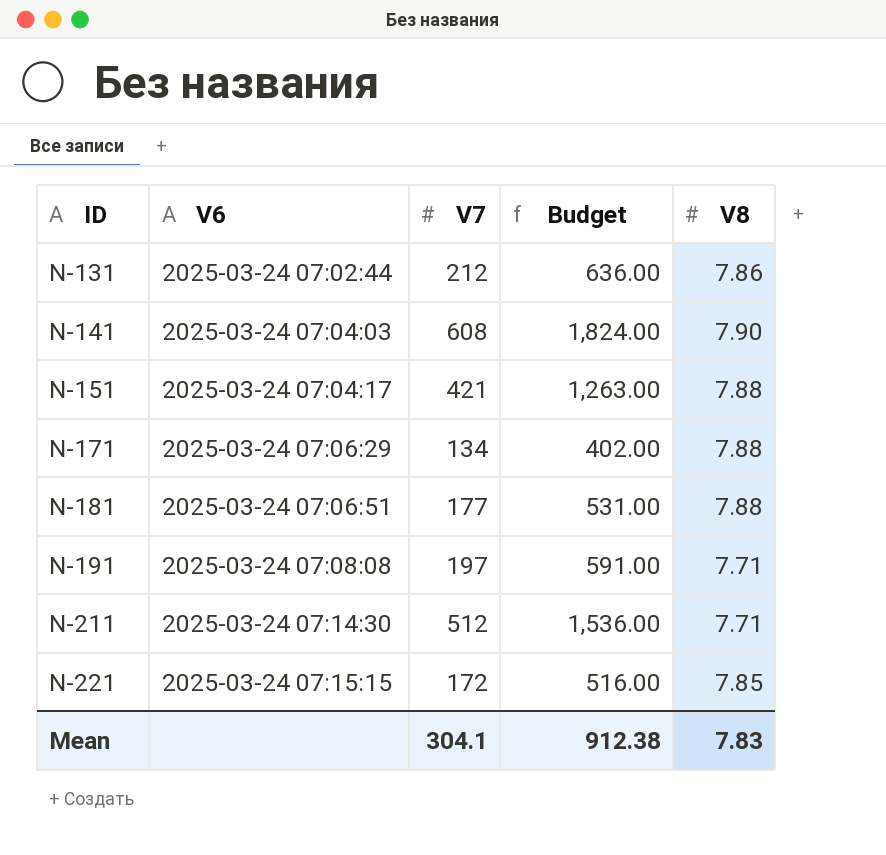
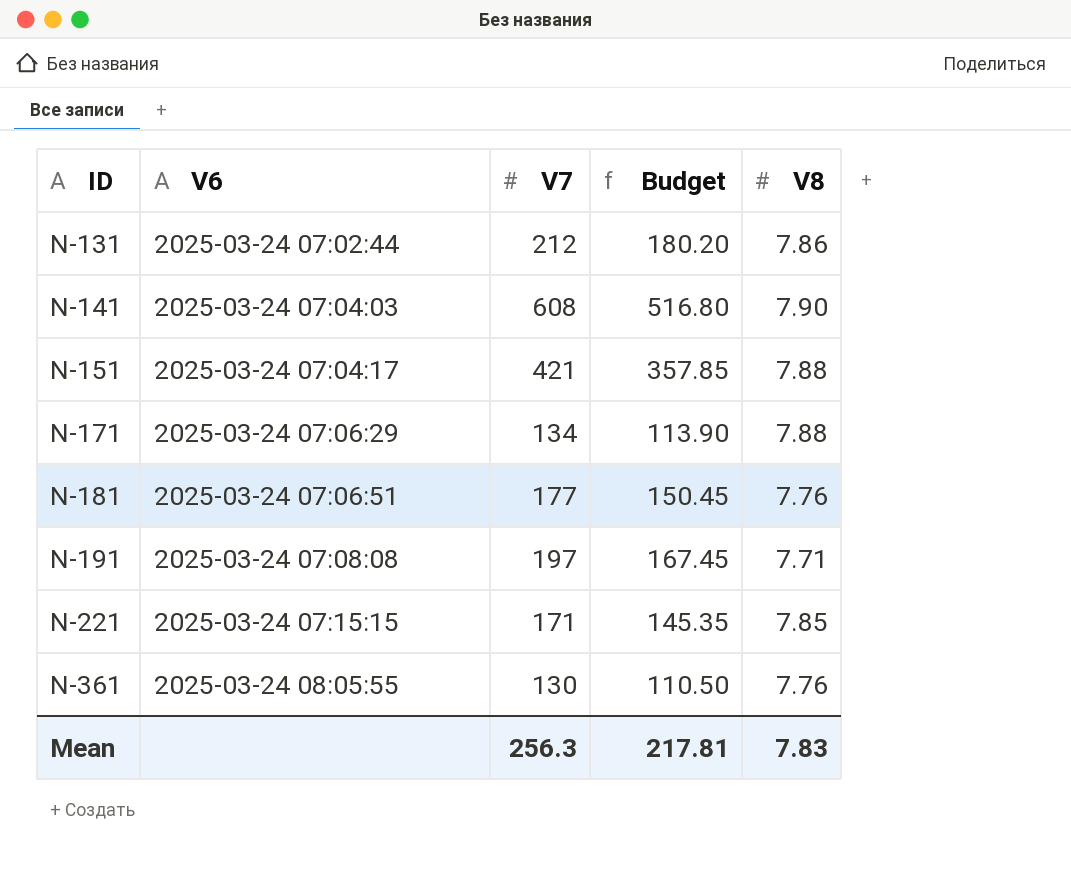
column Budget | formula: [V7] * 3 -> [V7] * 0.85
row N-211: 2025-03-24 07:14:30 | 512 | 1,536.00 | 7.71 -> none
N-181 | V8: 7.88 -> 7.76
N-221 | V7: 172 -> 171
row N-361: none -> 2025-03-24 08:05:55 | 130 | 110.50 | 7.76
Mean | V7: 304.1 -> 256.3
Mean | Budget: 912.38 -> 217.81

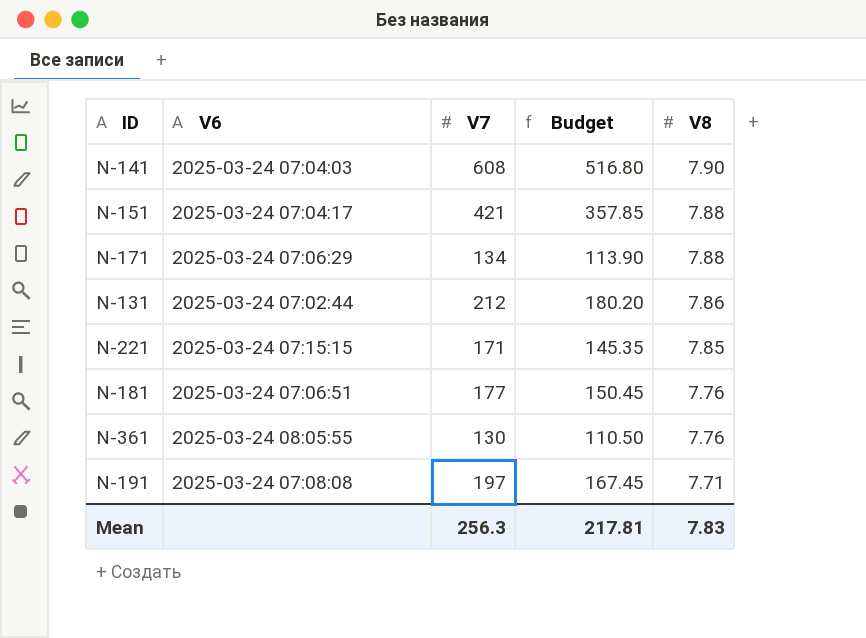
row order: ID ascending -> V8 descending

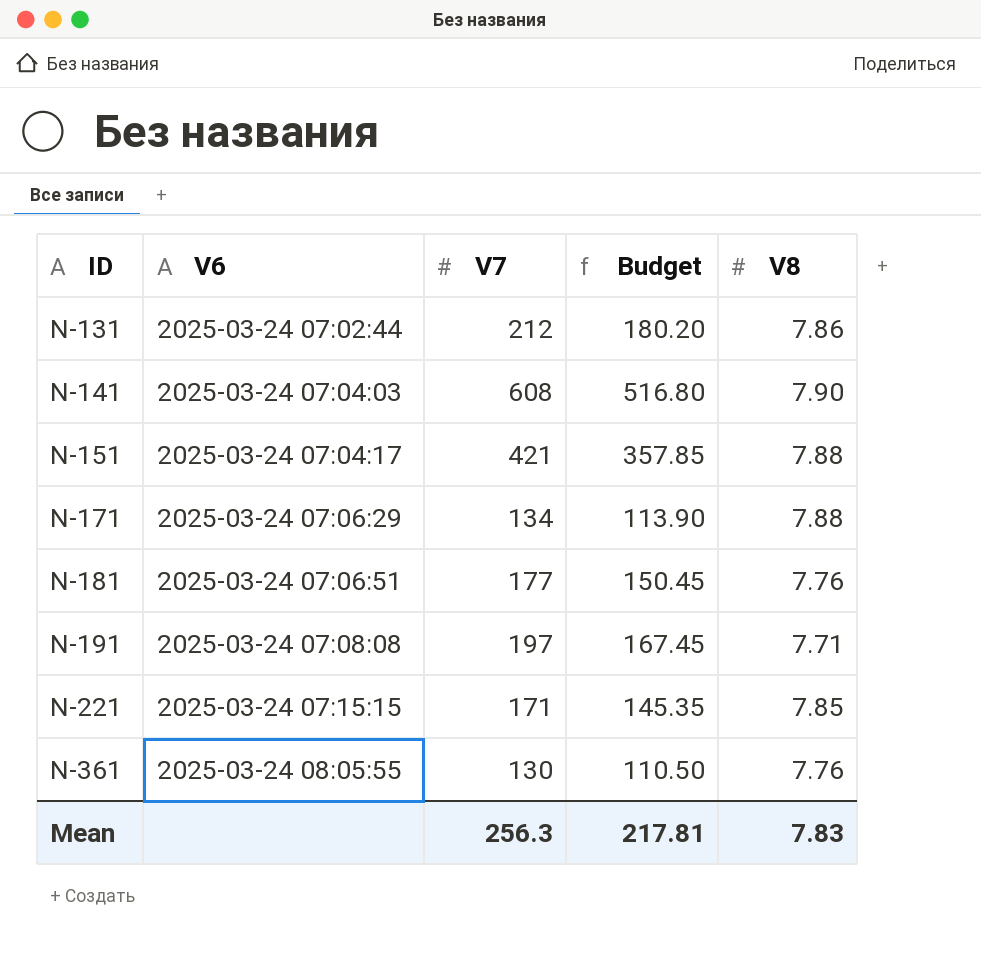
row order: V8 descending -> ID ascending

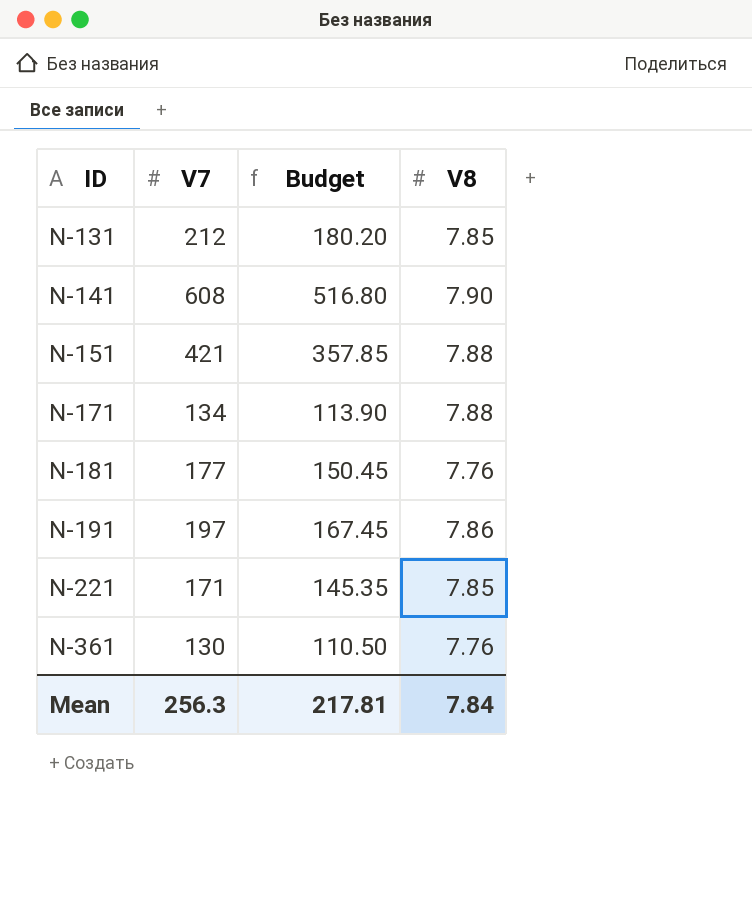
column V6 | position: 2 -> none
N-131 | V8: 7.86 -> 7.85
N-191 | V8: 7.71 -> 7.86
Mean | V8: 7.83 -> 7.84

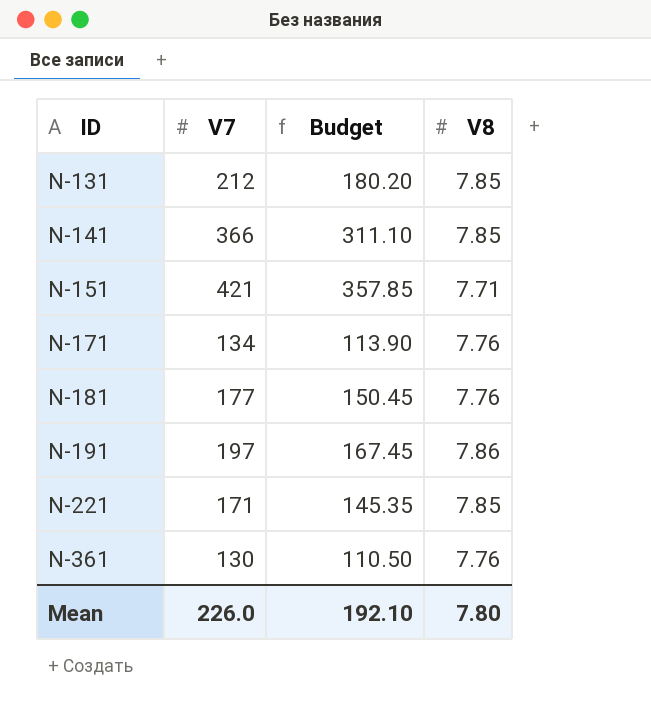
N-141 | V7: 608 -> 366
N-141 | Budget: 516.80 -> 311.10
N-141 | V8: 7.90 -> 7.85
N-151 | V8: 7.88 -> 7.71
N-171 | V8: 7.88 -> 7.76
Mean | V7: 256.3 -> 226.0
Mean | Budget: 217.81 -> 192.10
Mean | V8: 7.84 -> 7.80

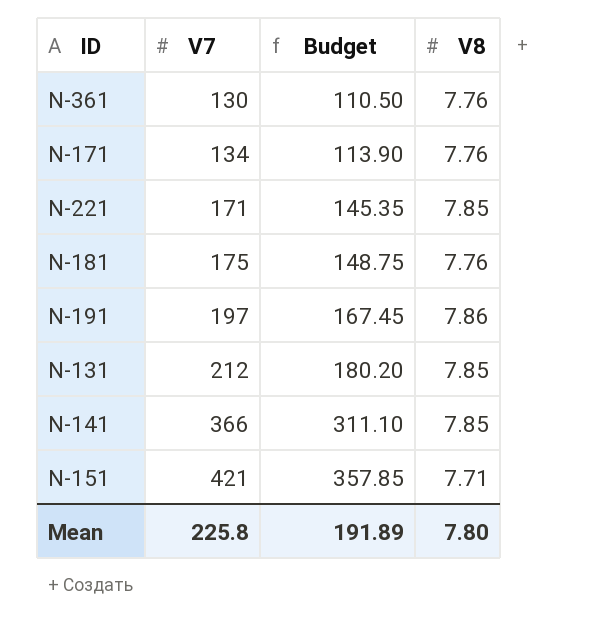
row order: ID ascending -> V7 ascending
N-181 | V7: 177 -> 175
N-181 | Budget: 150.45 -> 148.75
Mean | V7: 226.0 -> 225.8
Mean | Budget: 192.10 -> 191.89

